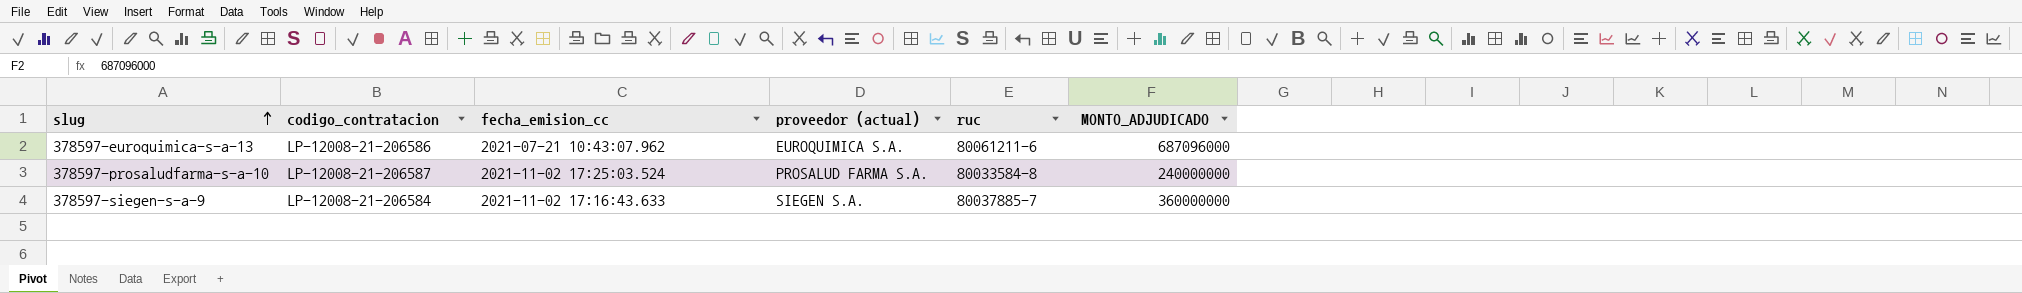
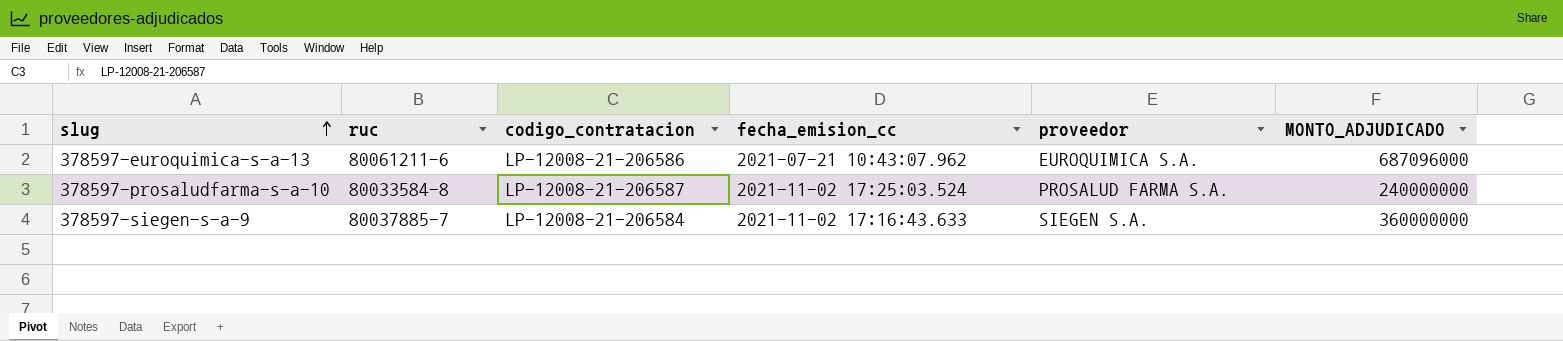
column ruc | position: 5 -> 2
column name: proveedor (actual) -> proveedor

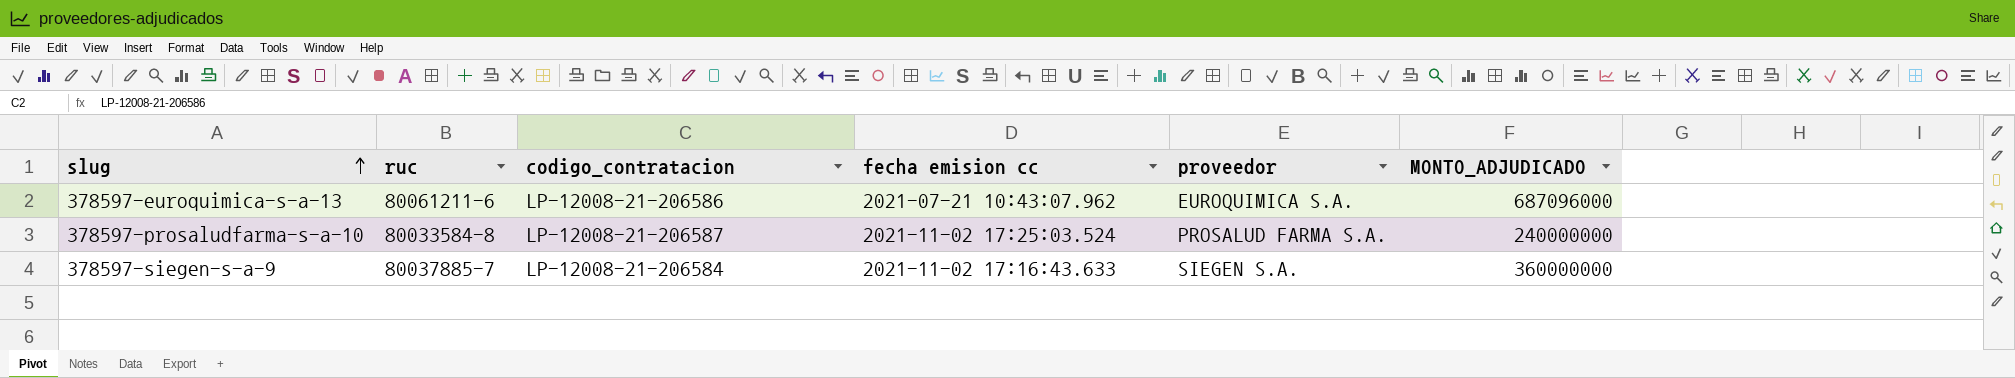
column name: fecha_emision_cc -> fecha emision cc

